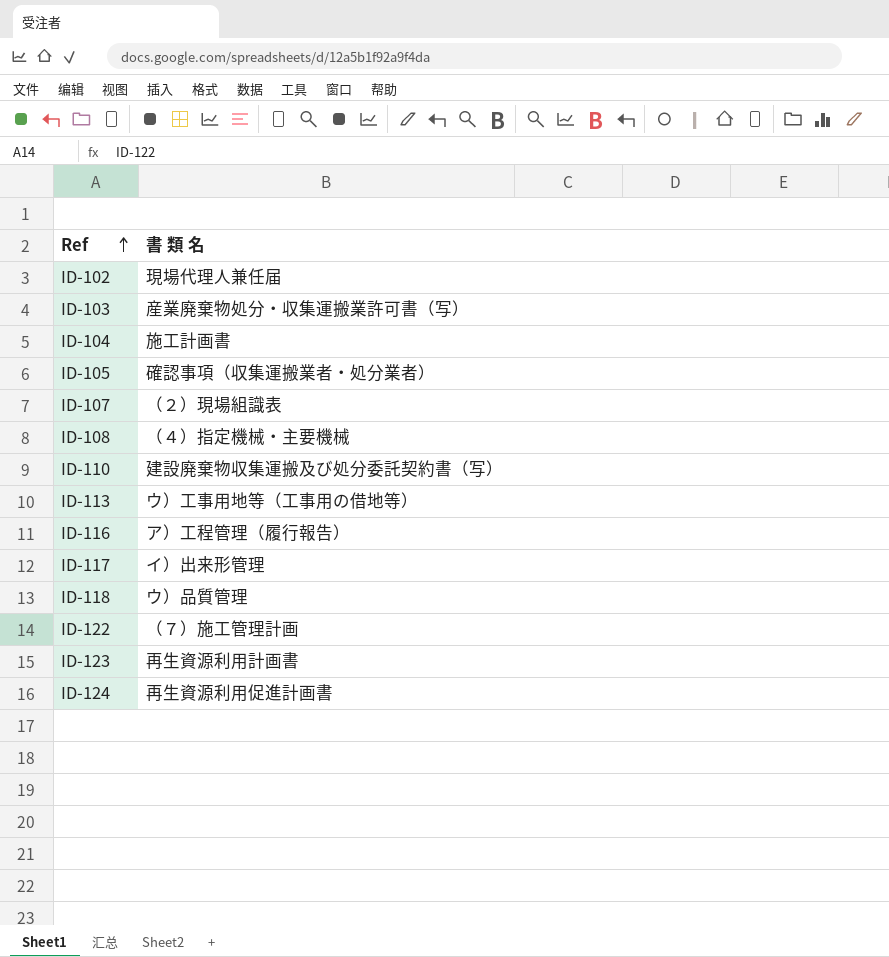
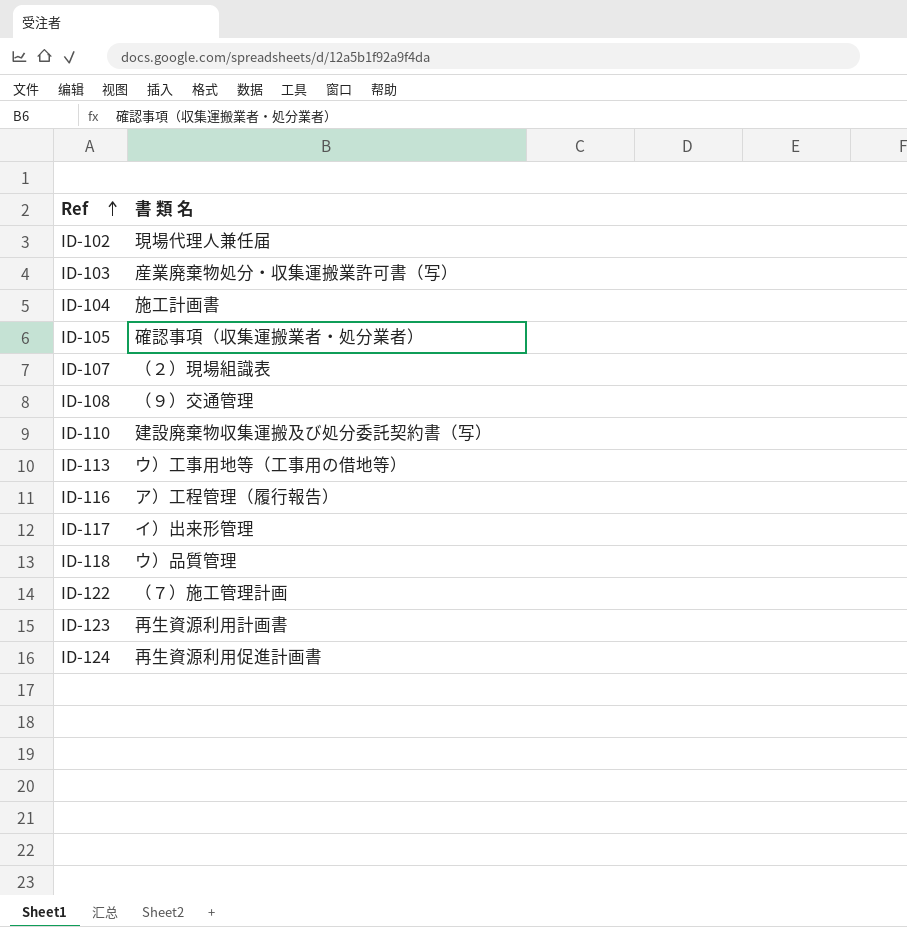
ID-108 | 書 類 名: （４）指定機械・主要機械 -> （９）交通管理

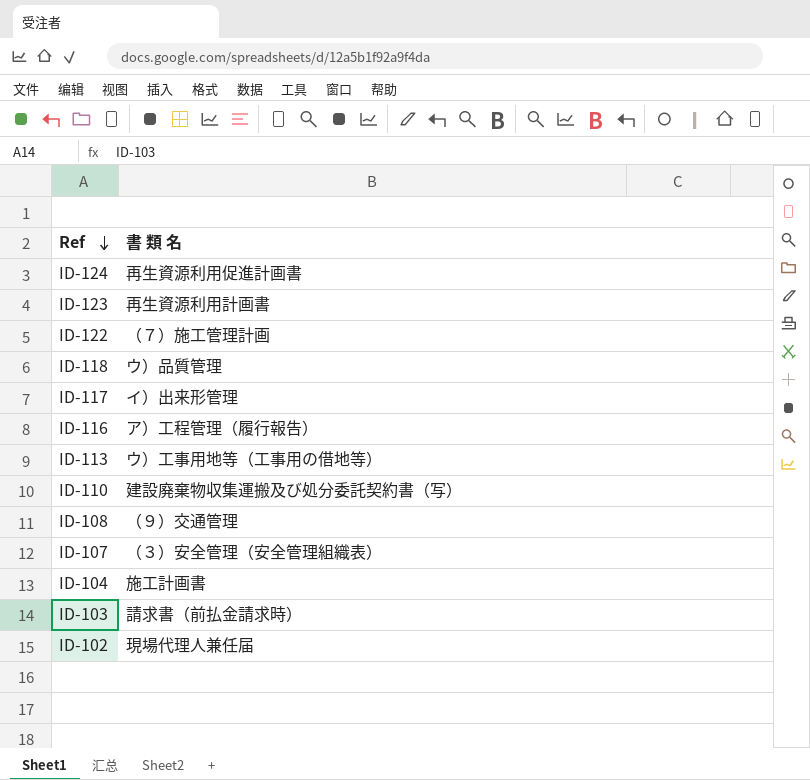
row order: Ref ascending -> Ref descending
row ID-105: 確認事項（収集運搬業者・処分業者） -> none
ID-107 | 書 類 名: （２）現場組識表 -> （３）安全管理（安全管理組織表）
ID-103 | 書 類 名: 産業廃棄物処分・収集運搬業許可書（写） -> 請求書（前払金請求時）

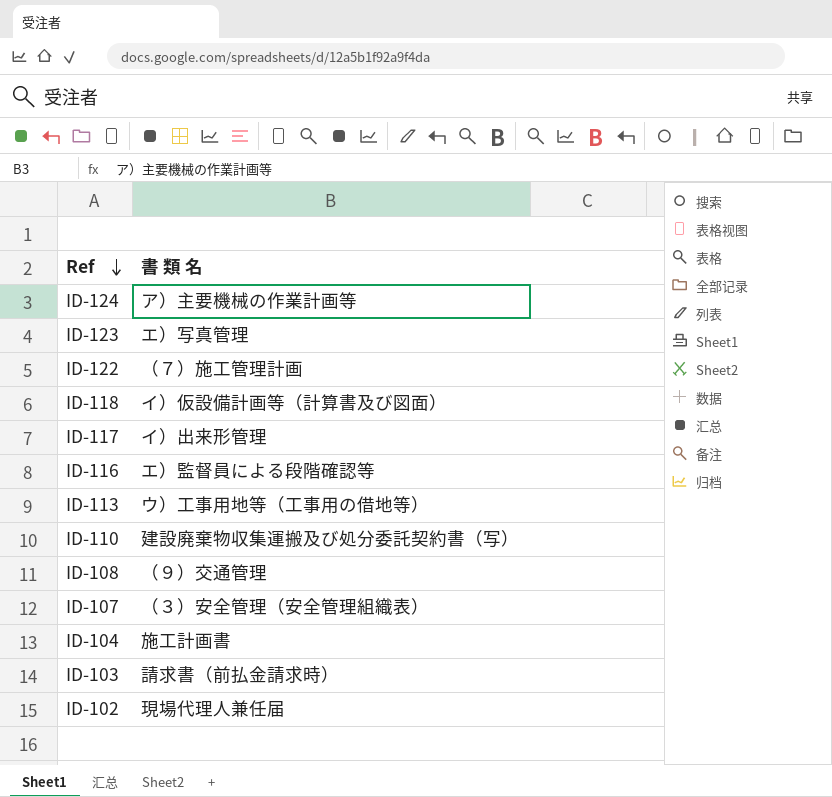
ID-124 | 書 類 名: 再生資源利用促進計画書 -> ア）主要機械の作業計画等
ID-123 | 書 類 名: 再生資源利用計画書 -> エ）写真管理
ID-118 | 書 類 名: ウ）品質管理 -> イ）仮設備計画等（計算書及び図面）
ID-116 | 書 類 名: ア）工程管理（履行報告） -> エ）監督員による段階確認等

